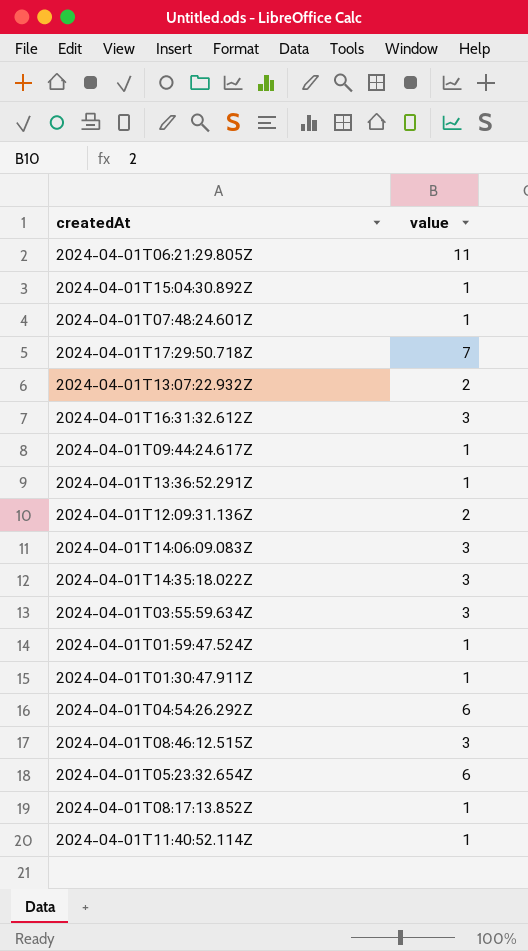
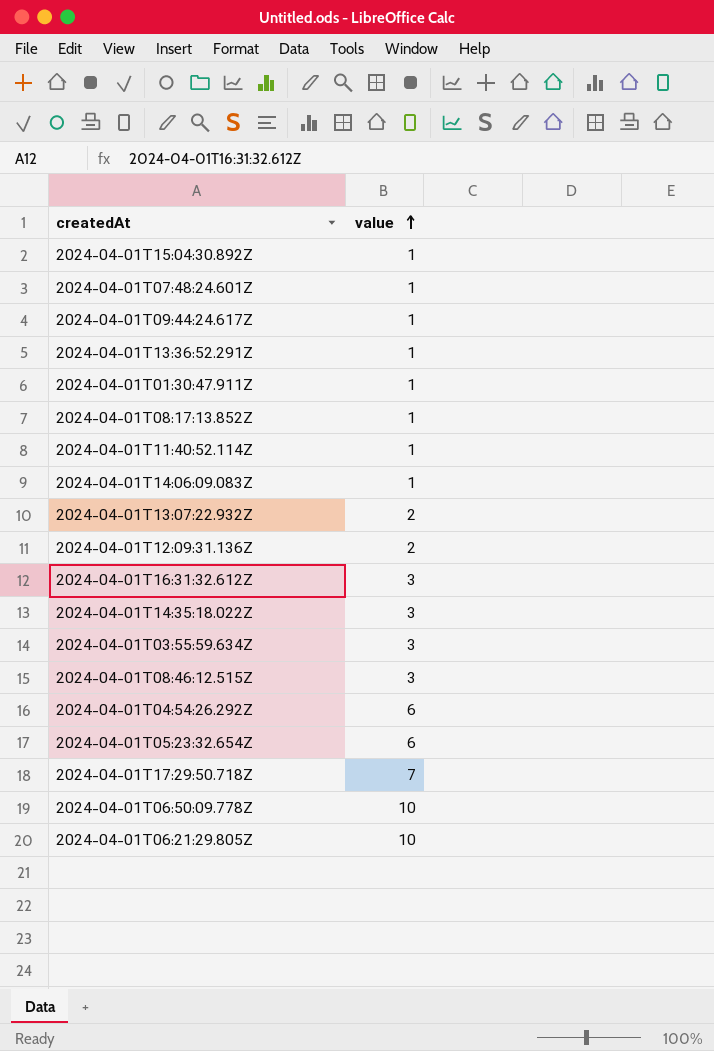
row order: none -> value ascending
row 2024-04-01T01:59:47.524Z: 1 -> none
2024-04-01T14:06:09.083Z | value: 3 -> 1
row 2024-04-01T06:50:09.778Z: none -> 10
2024-04-01T06:21:29.805Z | value: 11 -> 10

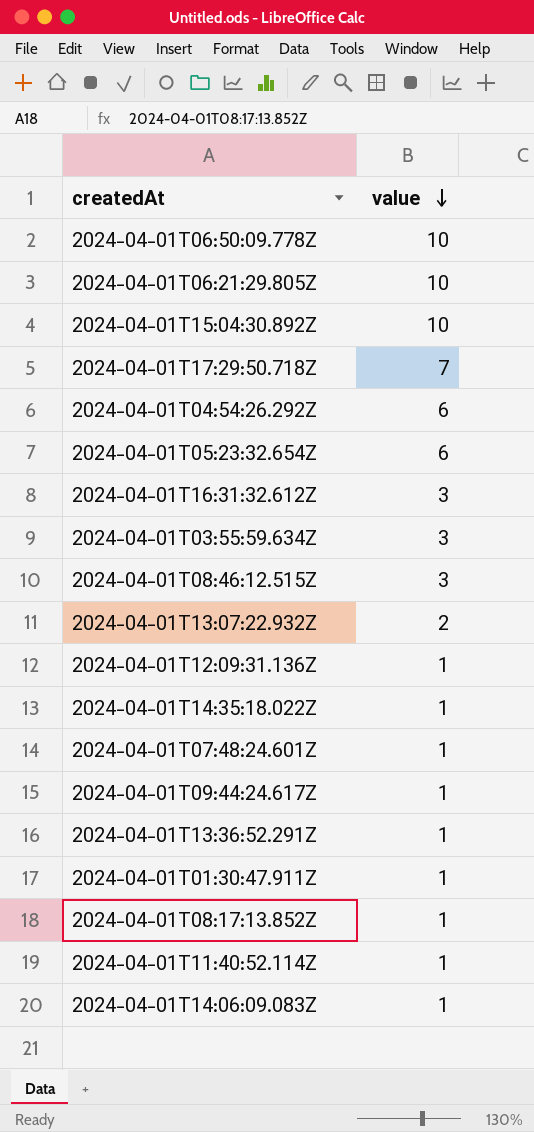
row order: value ascending -> value descending
2024-04-01T15:04:30.892Z | value: 1 -> 10
2024-04-01T12:09:31.136Z | value: 2 -> 1
2024-04-01T14:35:18.022Z | value: 3 -> 1

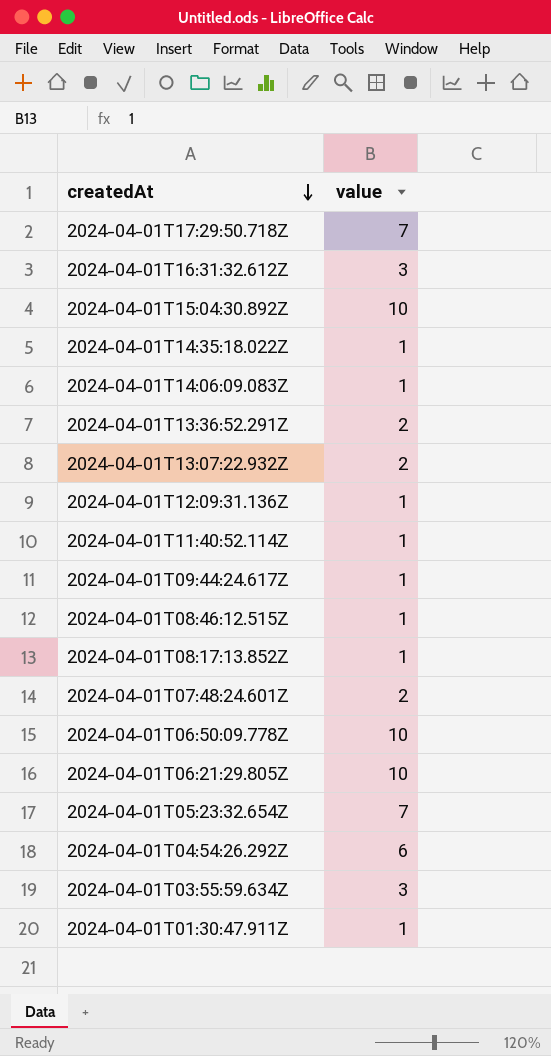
row order: value descending -> createdAt descending
2024-04-01T13:36:52.291Z | value: 1 -> 2
2024-04-01T08:46:12.515Z | value: 3 -> 1
2024-04-01T07:48:24.601Z | value: 1 -> 2
2024-04-01T05:23:32.654Z | value: 6 -> 7

